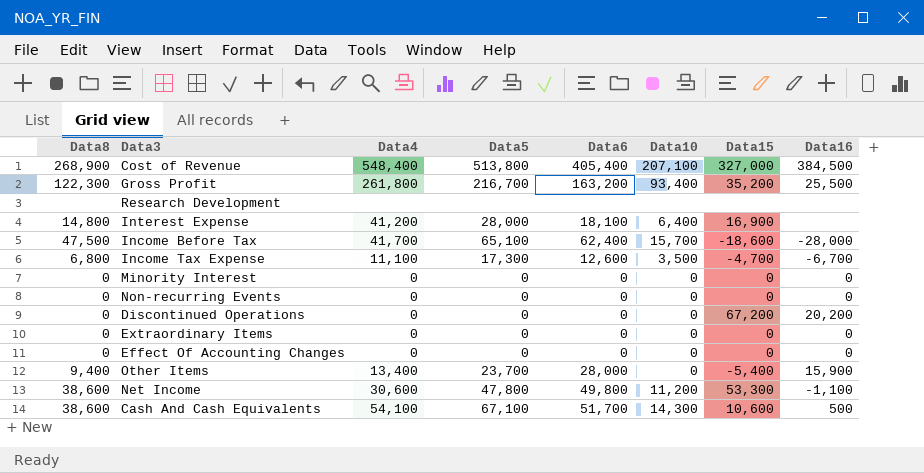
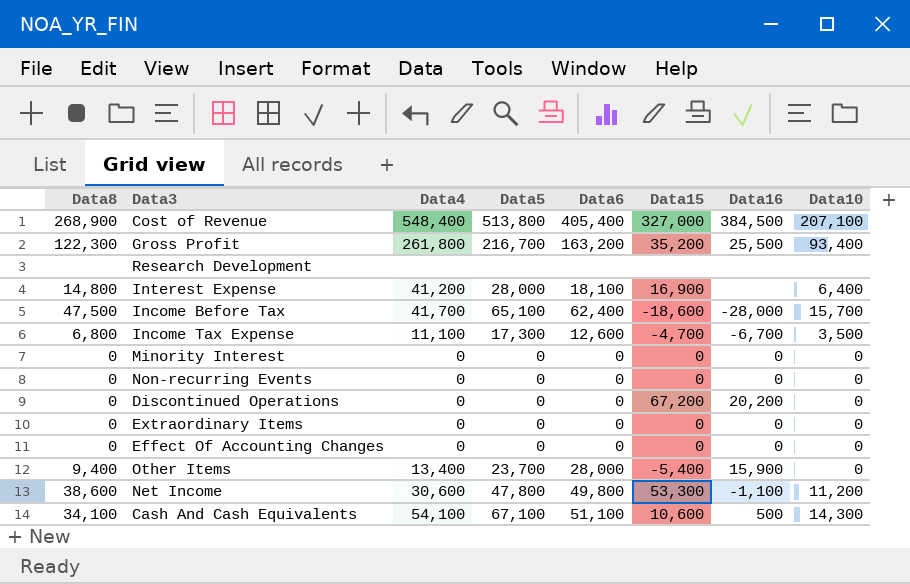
column Data10 | position: 6 -> 8
Cash And Cash Equivalents | Data8: 38,600 -> 34,100
Cash And Cash Equivalents | Data6: 51,700 -> 51,100

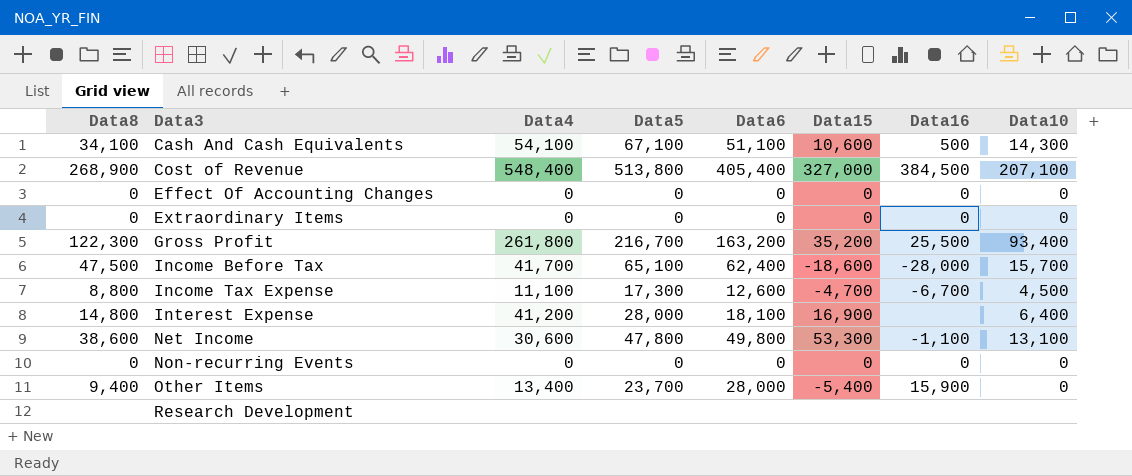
row order: none -> Data3 ascending
row Minority Interest: 0 | 0 | 0 | 0 | 0 | 0 | 0 -> none
row Discontinued Operations: 0 | 0 | 0 | 0 | 67,200 | 20,200 | 0 -> none
Income Tax Expense | Data8: 6,800 -> 8,800
Income Tax Expense | Data10: 3,500 -> 4,500
Net Income | Data10: 11,200 -> 13,100

